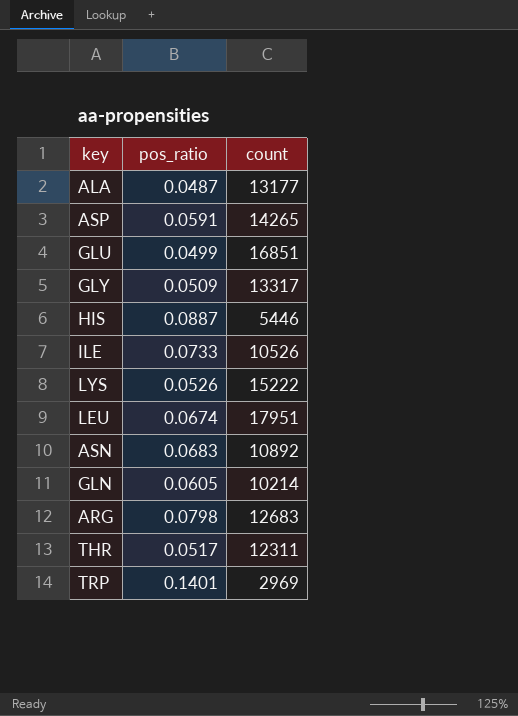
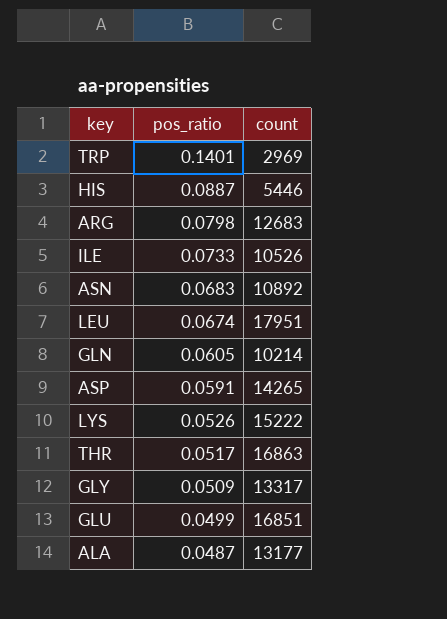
row order: none -> pos_ratio descending
THR | count: 12311 -> 16863

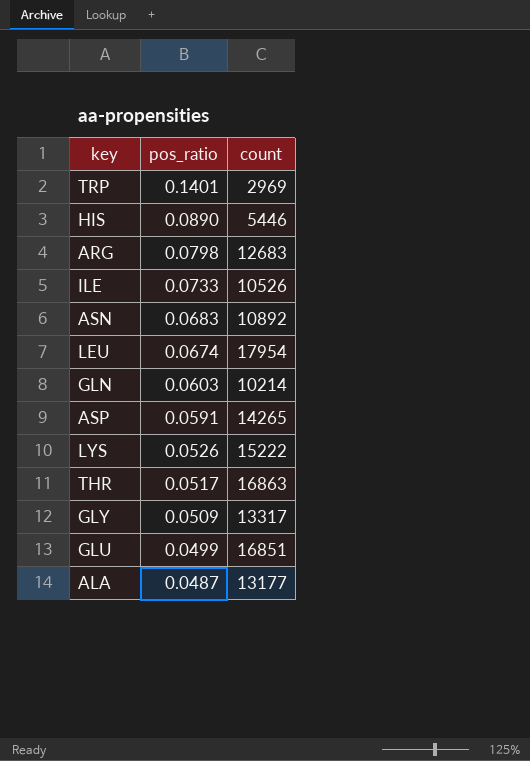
HIS | pos_ratio: 0.0887 -> 0.0890
LEU | count: 17951 -> 17954
GLN | pos_ratio: 0.0605 -> 0.0603

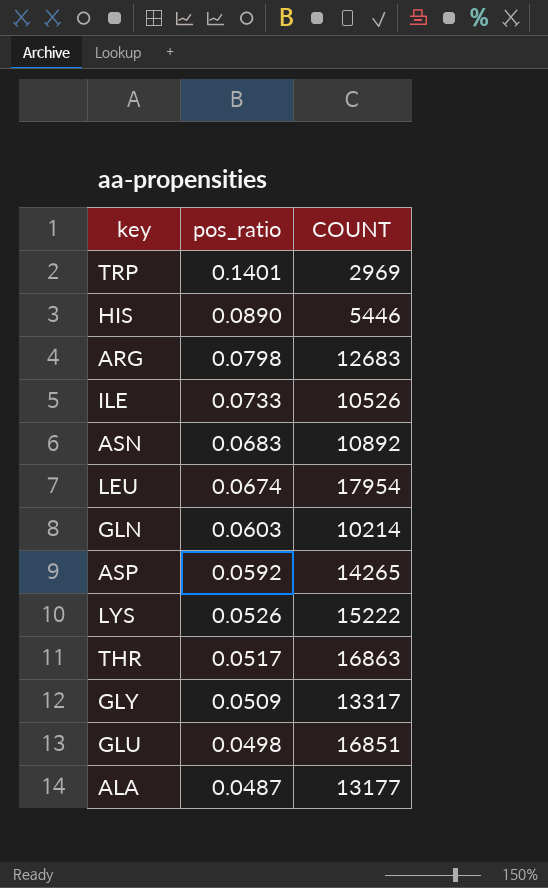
column name: count -> COUNT
ASP | pos_ratio: 0.0591 -> 0.0592
GLU | pos_ratio: 0.0499 -> 0.0498

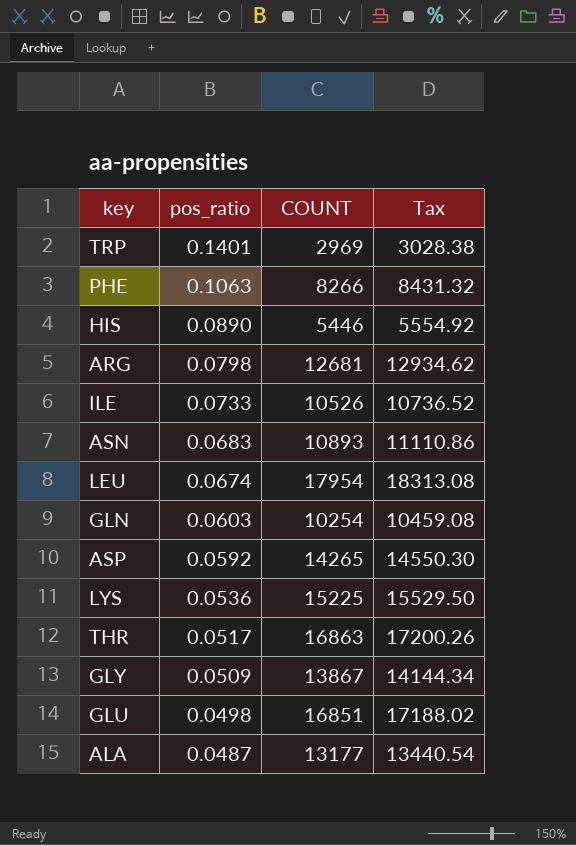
column Tax | formula: none -> [COUNT] * 1.02
row PHE: none -> 0.1063 | 8266 | 8431.32
ARG | COUNT: 12683 -> 12681
ASN | COUNT: 10892 -> 10893
GLN | COUNT: 10214 -> 10254
LYS | pos_ratio: 0.0526 -> 0.0536
LYS | COUNT: 15222 -> 15225
GLY | COUNT: 13317 -> 13867

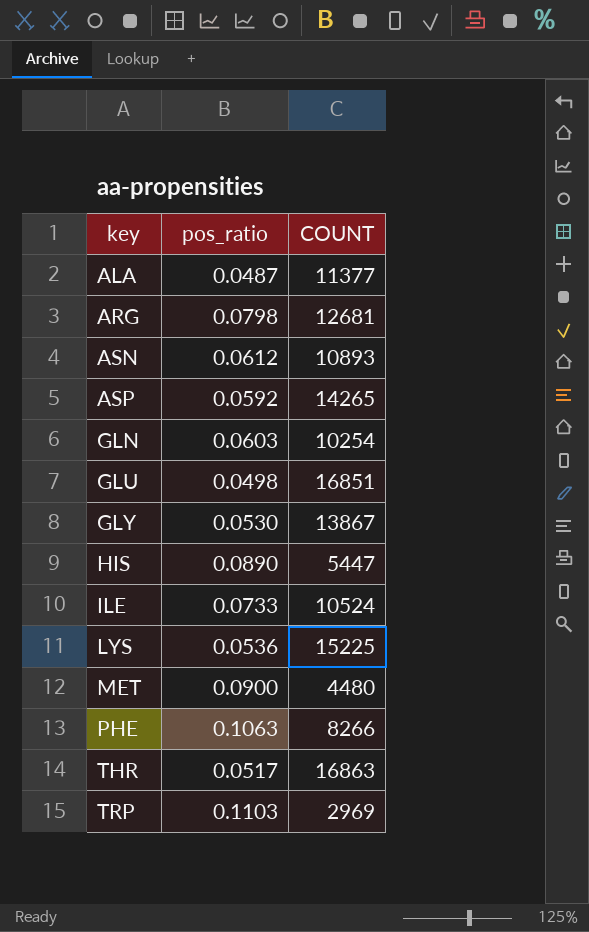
row order: pos_ratio descending -> key ascending
column Tax | formula: [COUNT] * 1.02 -> none
row LEU: 0.0674 | 17954 | 18313.08 -> none
ALA | COUNT: 13177 -> 11377
ASN | pos_ratio: 0.0683 -> 0.0612
GLY | pos_ratio: 0.0509 -> 0.0530
HIS | COUNT: 5446 -> 5447
ILE | COUNT: 10526 -> 10524
row MET: none -> 0.0900 | 4480
TRP | pos_ratio: 0.1401 -> 0.1103

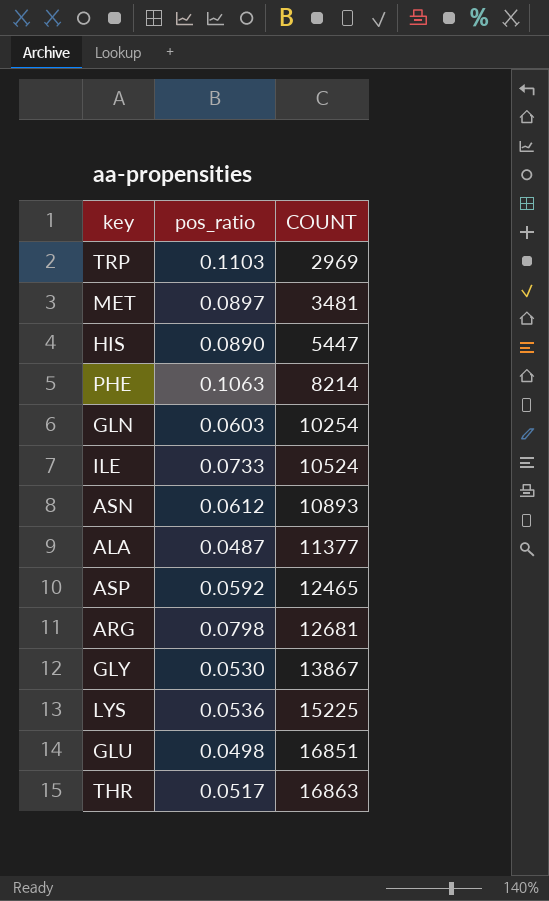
row order: key ascending -> COUNT ascending
MET | pos_ratio: 0.0900 -> 0.0897
MET | COUNT: 4480 -> 3481
PHE | COUNT: 8266 -> 8214
ASP | COUNT: 14265 -> 12465

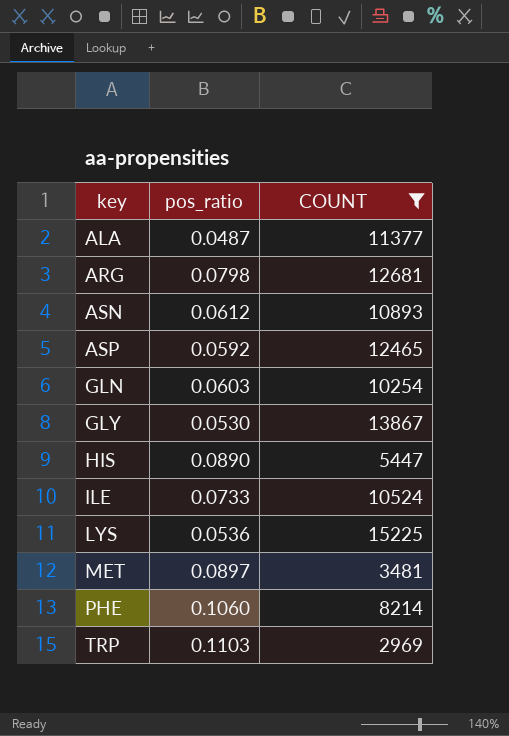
filter: none -> COUNT <= 15225
row order: COUNT ascending -> key ascending
PHE | pos_ratio: 0.1063 -> 0.1060

